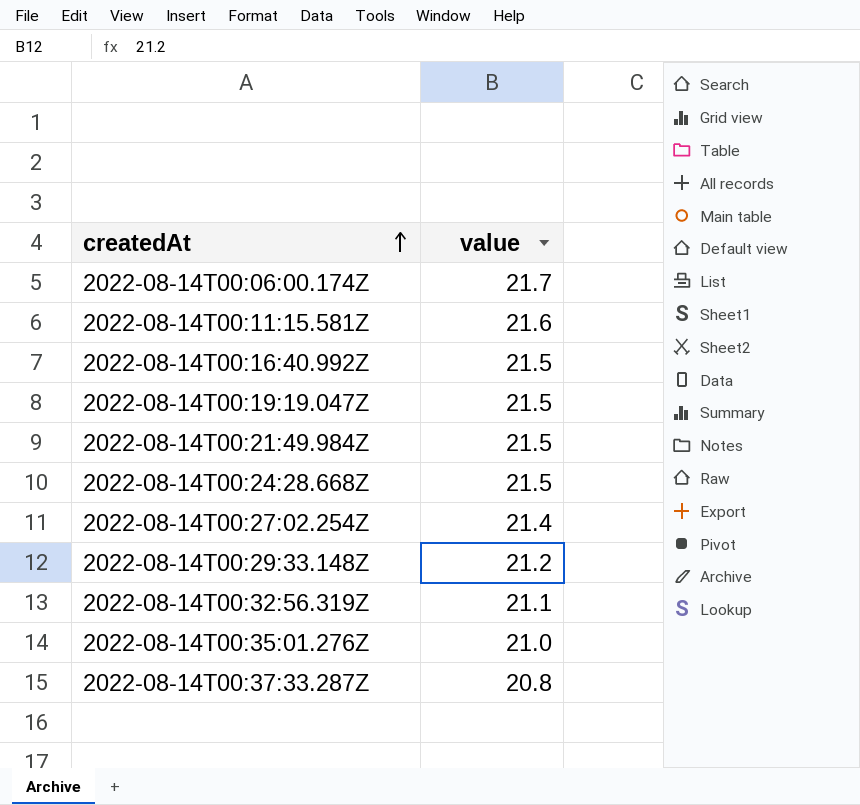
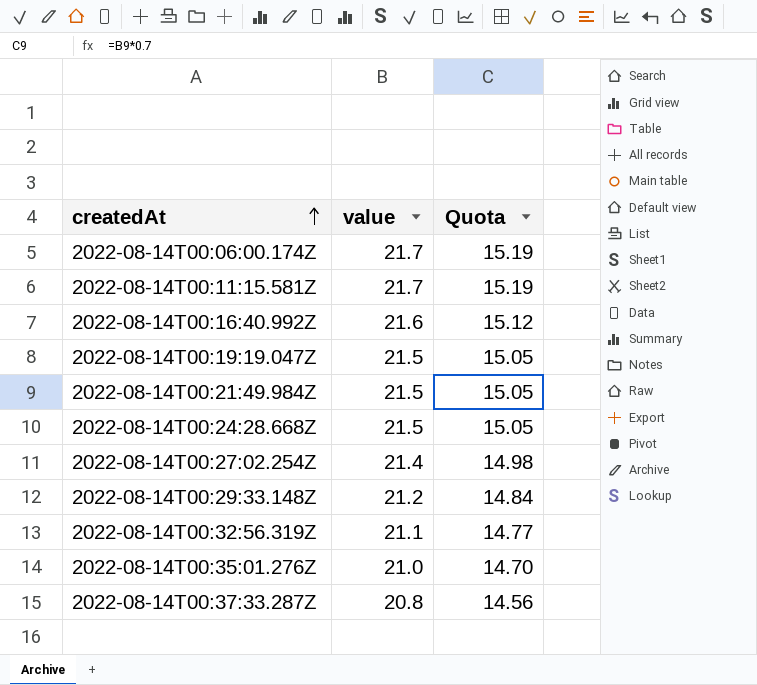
column Quota | formula: none -> [value] * 0.7
2022-08-14T00:11:15.581Z | value: 21.6 -> 21.7
2022-08-14T00:16:40.992Z | value: 21.5 -> 21.6

